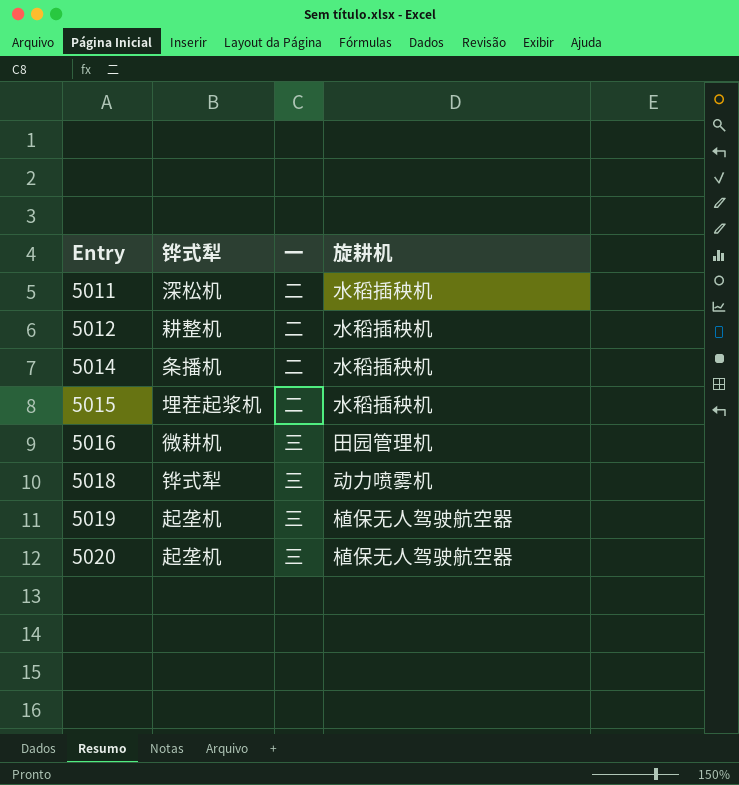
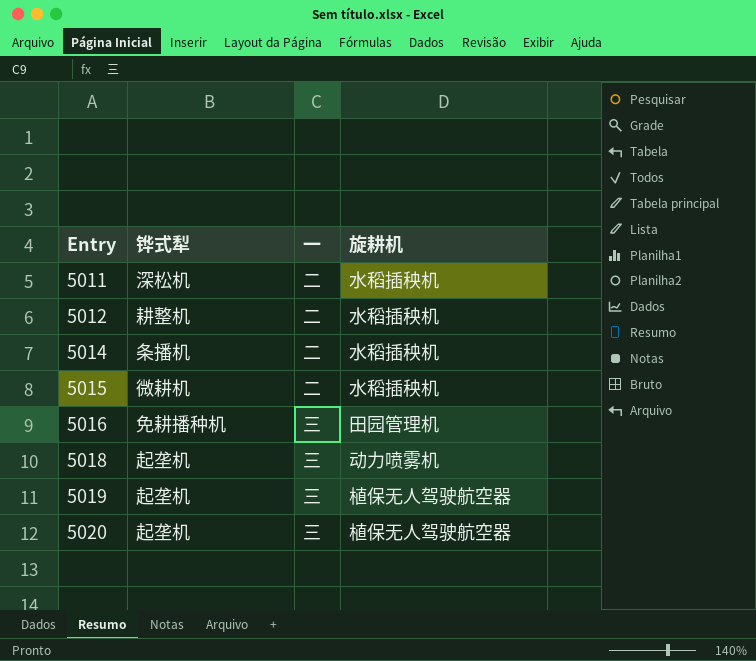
5015 | 铧式犁: 埋茬起浆机 -> 微耕机
5016 | 铧式犁: 微耕机 -> 免耕播种机
5018 | 铧式犁: 铧式犁 -> 起垄机

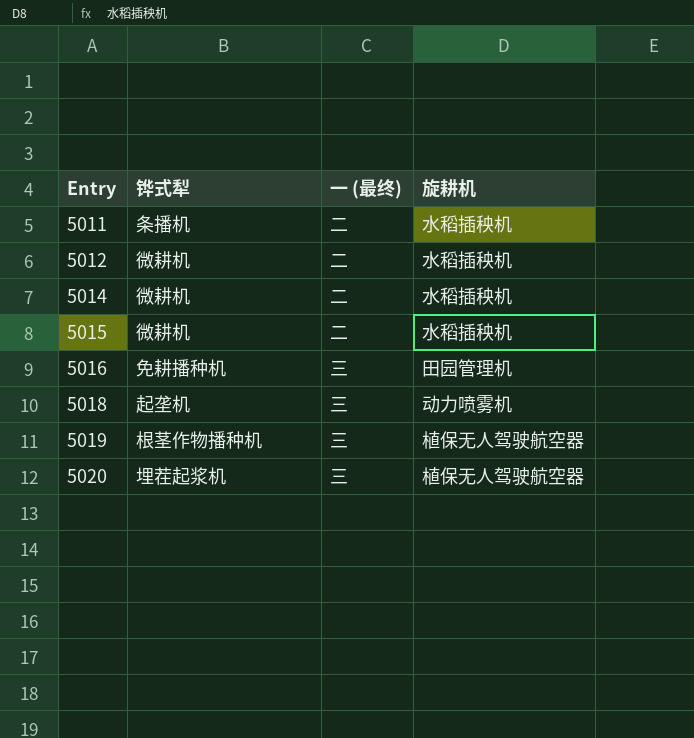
column name: 一 -> 一 (最终)
5011 | 铧式犁: 深松机 -> 条播机
5012 | 铧式犁: 耕整机 -> 微耕机
5014 | 铧式犁: 条播机 -> 微耕机
5019 | 铧式犁: 起垄机 -> 根茎作物播种机
5020 | 铧式犁: 起垄机 -> 埋茬起浆机

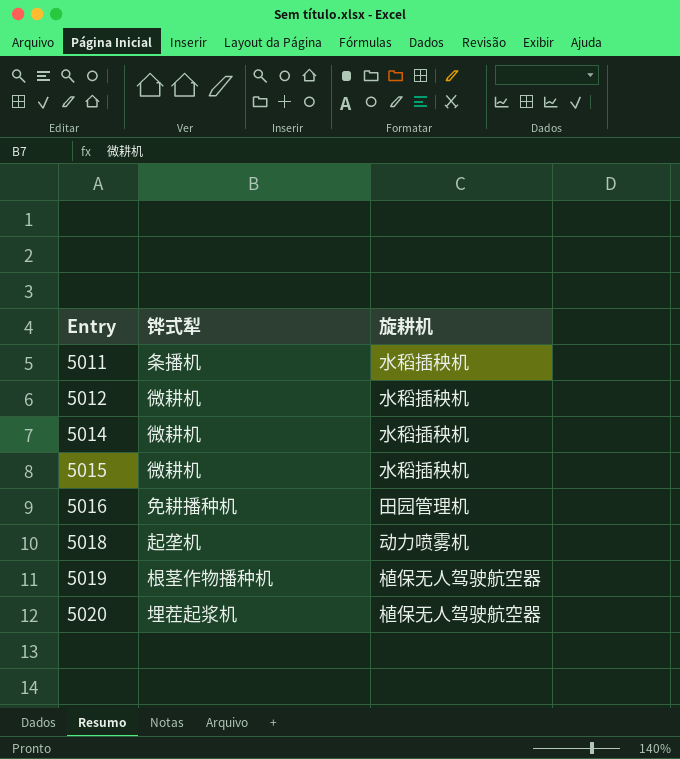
column 一 (最终) | position: 3 -> none

